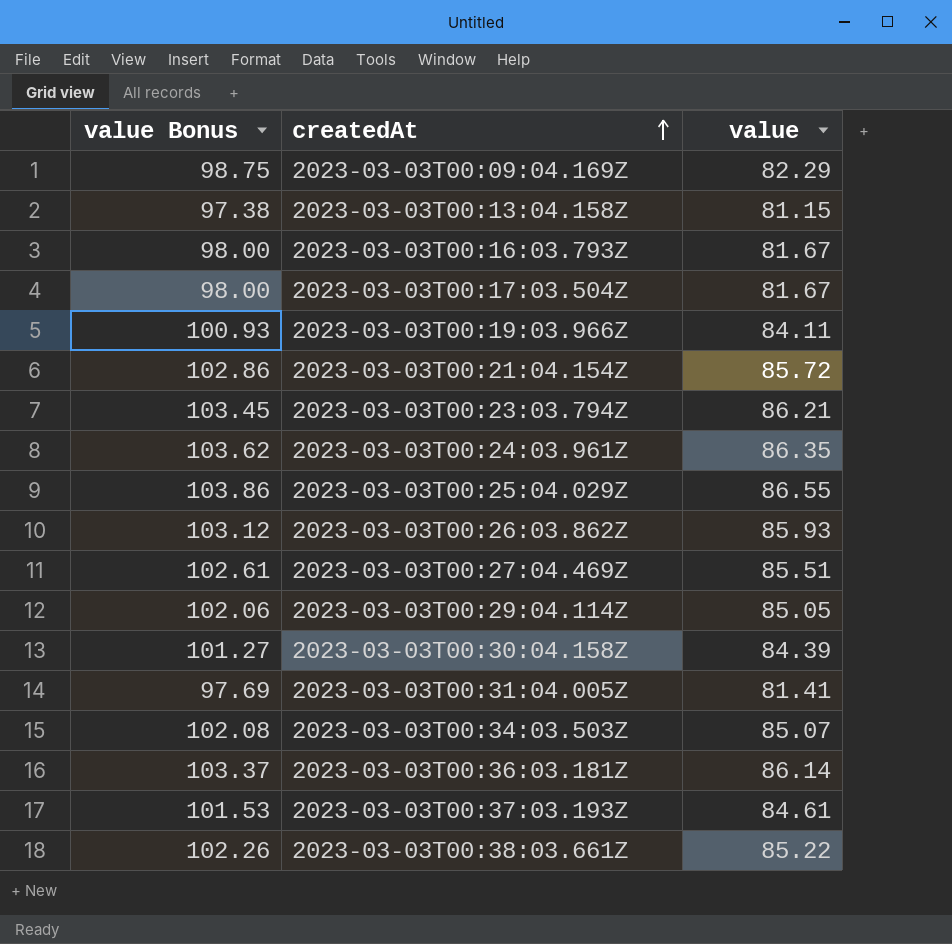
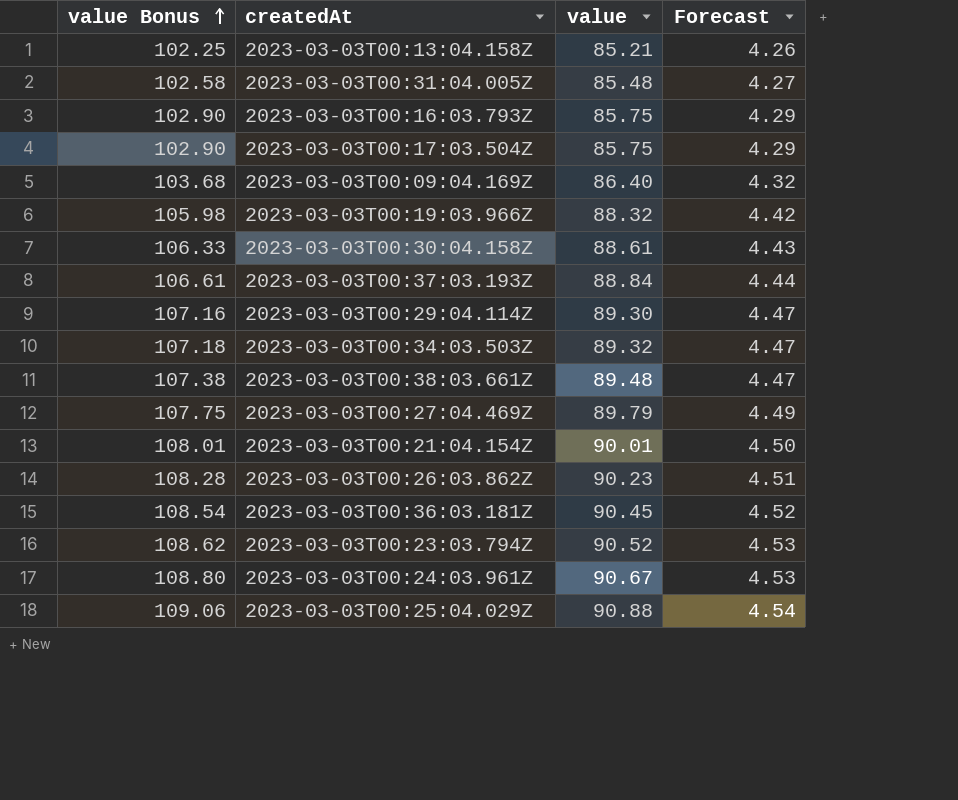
row order: createdAt ascending -> value Bonus ascending
column Forecast | formula: none -> [value] * 0.05
2023-03-03T00:13:04.158Z | value Bonus: 97.38 -> 102.25
2023-03-03T00:13:04.158Z | value: 81.15 -> 85.21
2023-03-03T00:31:04.005Z | value Bonus: 97.69 -> 102.58
2023-03-03T00:31:04.005Z | value: 81.41 -> 85.48
2023-03-03T00:16:03.793Z | value Bonus: 98.00 -> 102.90
2023-03-03T00:16:03.793Z | value: 81.67 -> 85.75
2023-03-03T00:17:03.504Z | value Bonus: 98.00 -> 102.90
2023-03-03T00:17:03.504Z | value: 81.67 -> 85.75
2023-03-03T00:09:04.169Z | value Bonus: 98.75 -> 103.68
2023-03-03T00:09:04.169Z | value: 82.29 -> 86.40
2023-03-03T00:19:03.966Z | value Bonus: 100.93 -> 105.98
2023-03-03T00:19:03.966Z | value: 84.11 -> 88.32
2023-03-03T00:30:04.158Z | value Bonus: 101.27 -> 106.33
2023-03-03T00:30:04.158Z | value: 84.39 -> 88.61
2023-03-03T00:37:03.193Z | value Bonus: 101.53 -> 106.61
2023-03-03T00:37:03.193Z | value: 84.61 -> 88.84
2023-03-03T00:29:04.114Z | value Bonus: 102.06 -> 107.16
2023-03-03T00:29:04.114Z | value: 85.05 -> 89.30
2023-03-03T00:34:03.503Z | value Bonus: 102.08 -> 107.18
2023-03-03T00:34:03.503Z | value: 85.07 -> 89.32
2023-03-03T00:38:03.661Z | value Bonus: 102.26 -> 107.38
2023-03-03T00:38:03.661Z | value: 85.22 -> 89.48
2023-03-03T00:27:04.469Z | value Bonus: 102.61 -> 107.75
2023-03-03T00:27:04.469Z | value: 85.51 -> 89.79
2023-03-03T00:21:04.154Z | value Bonus: 102.86 -> 108.01
2023-03-03T00:21:04.154Z | value: 85.72 -> 90.01
2023-03-03T00:26:03.862Z | value Bonus: 103.12 -> 108.28
2023-03-03T00:26:03.862Z | value: 85.93 -> 90.23
2023-03-03T00:36:03.181Z | value Bonus: 103.37 -> 108.54
2023-03-03T00:36:03.181Z | value: 86.14 -> 90.45
2023-03-03T00:23:03.794Z | value Bonus: 103.45 -> 108.62
2023-03-03T00:23:03.794Z | value: 86.21 -> 90.52
2023-03-03T00:24:03.961Z | value Bonus: 103.62 -> 108.80
2023-03-03T00:24:03.961Z | value: 86.35 -> 90.67
2023-03-03T00:25:04.029Z | value Bonus: 103.86 -> 109.06
2023-03-03T00:25:04.029Z | value: 86.55 -> 90.88

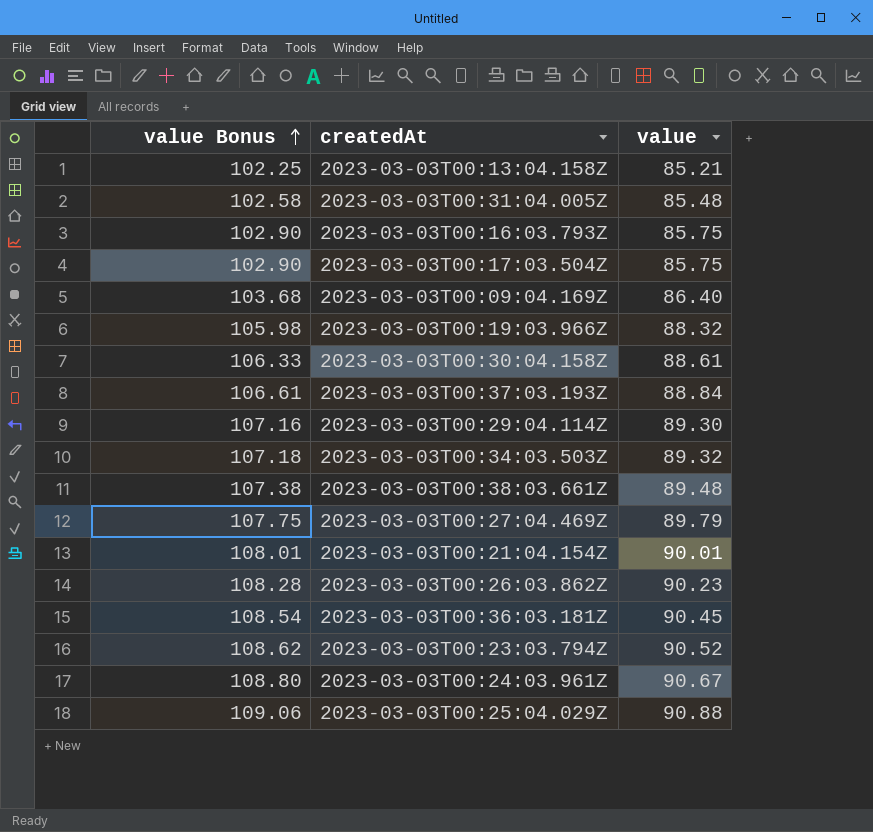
column Forecast | formula: [value] * 0.05 -> none

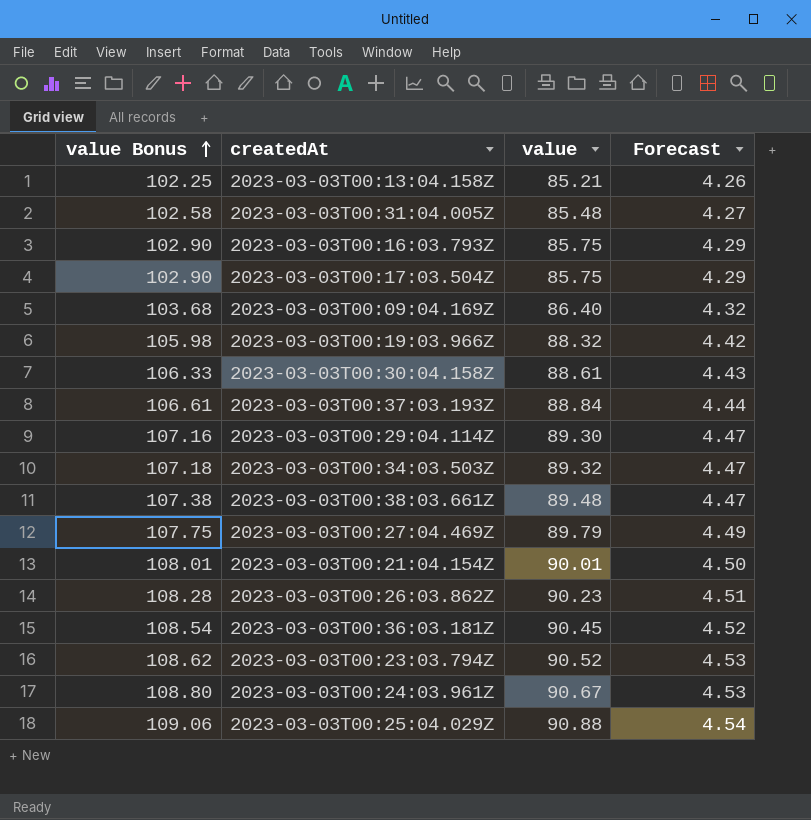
column Forecast | formula: none -> [value] * 0.05

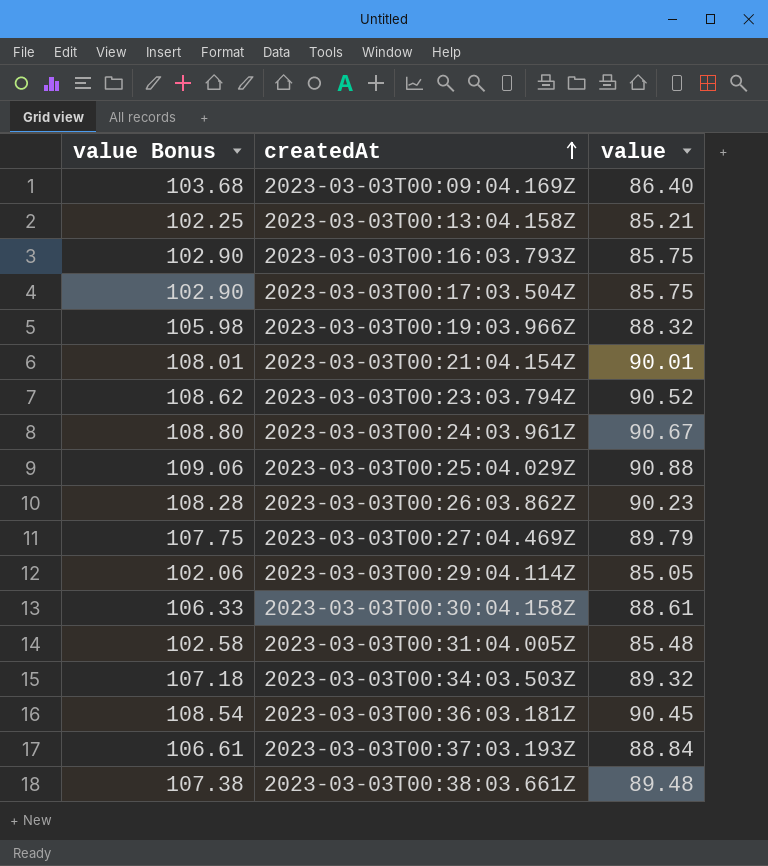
row order: value Bonus ascending -> createdAt ascending
column Forecast | formula: [value] * 0.05 -> none
2023-03-03T00:29:04.114Z | value Bonus: 107.16 -> 102.06
2023-03-03T00:29:04.114Z | value: 89.30 -> 85.05

